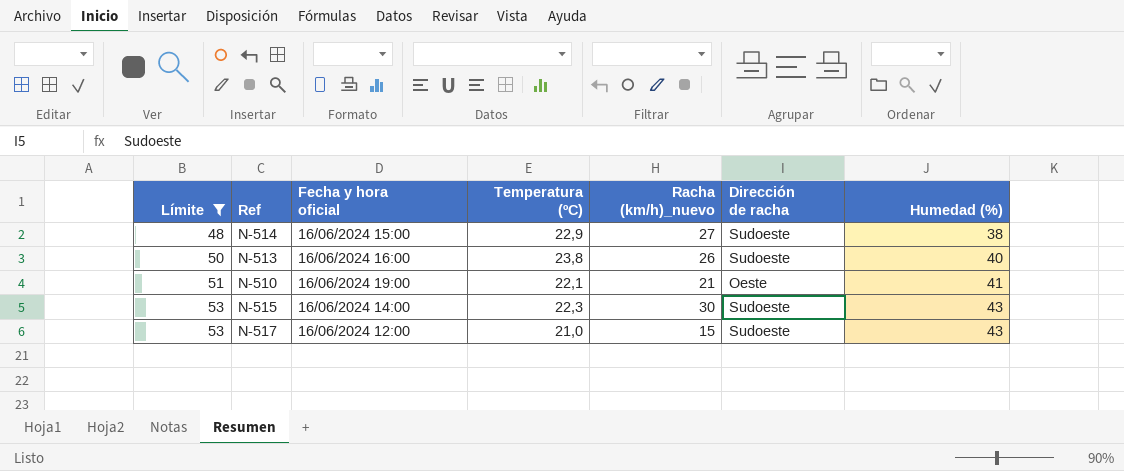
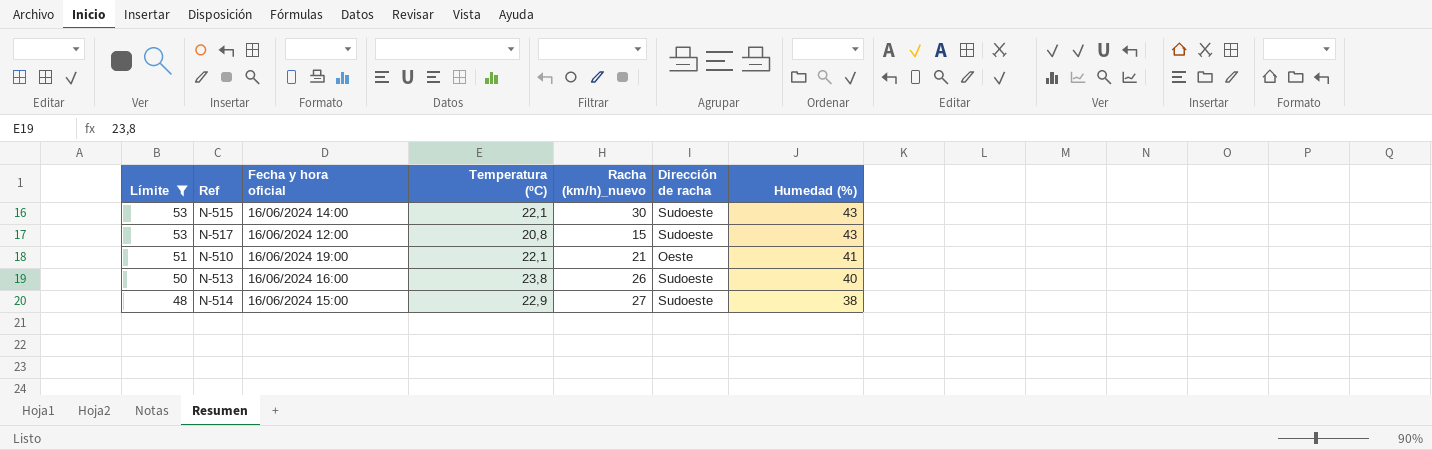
row order: Límite ascending -> Límite descending
N-515 | Temperatura (ºC): 22,3 -> 22,1
N-517 | Temperatura (ºC): 21,0 -> 20,8

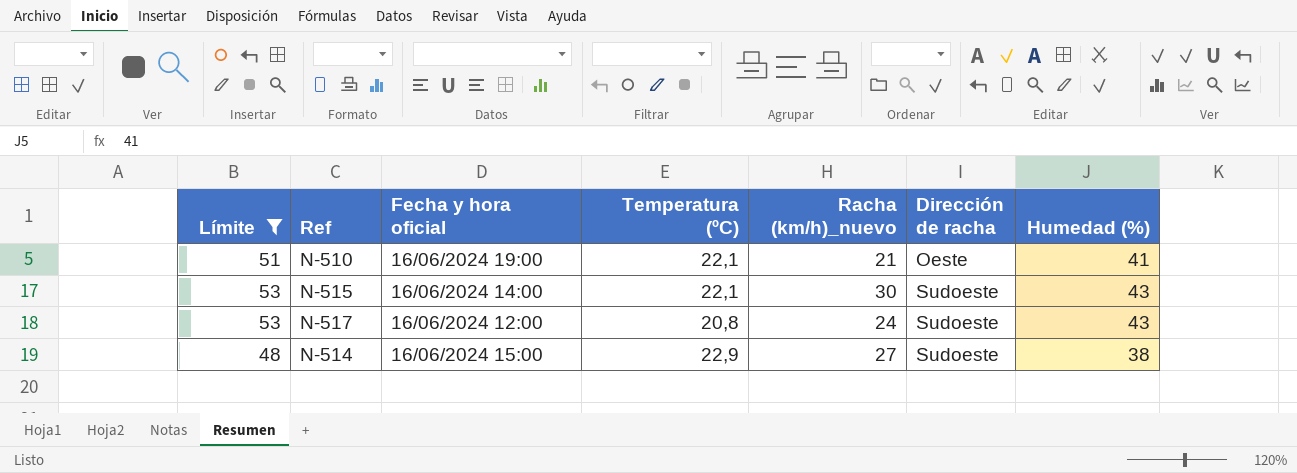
row order: Límite descending -> Dirección de racha ascending
row N-513: 50 | 16/06/2024 16:00 | 23,8 | 26 | Sudoeste | 40 -> none
N-517 | Racha (km/h)_nuevo: 15 -> 24

